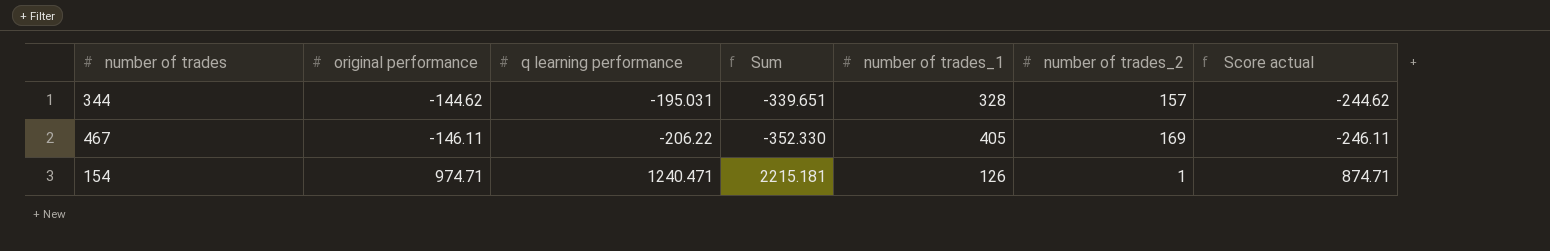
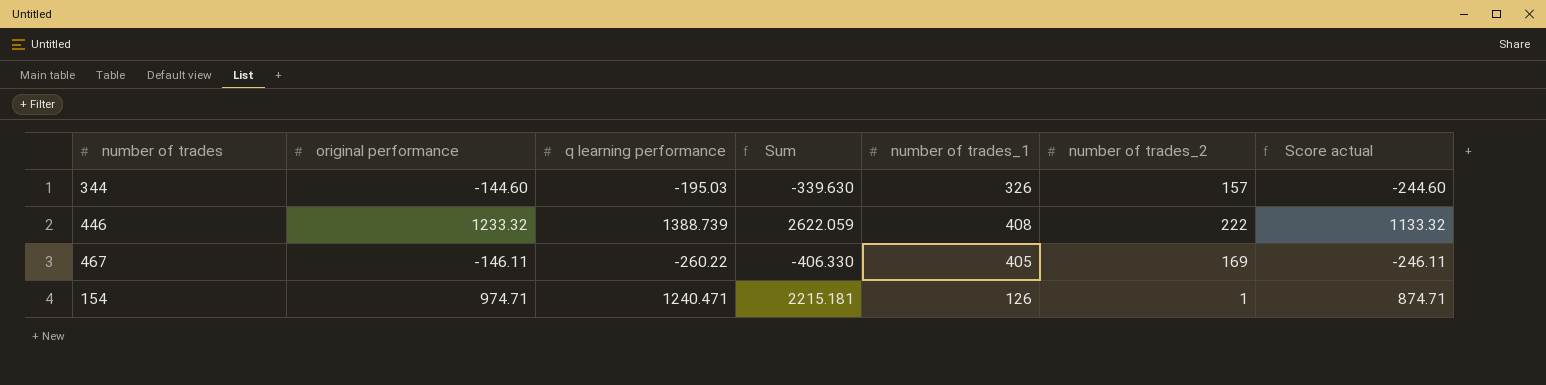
344 | original performance: -144.62 -> -144.60
344 | q learning performance: -195.031 -> -195.03
344 | Sum: -339.651 -> -339.630
344 | number of trades_1: 328 -> 326
344 | Score actual: -244.62 -> -244.60
row 446: none -> 1233.32 | 1388.739 | 2622.059 | 408 | 222 | 1133.32
467 | q learning performance: -206.22 -> -260.22
467 | Sum: -352.330 -> -406.330

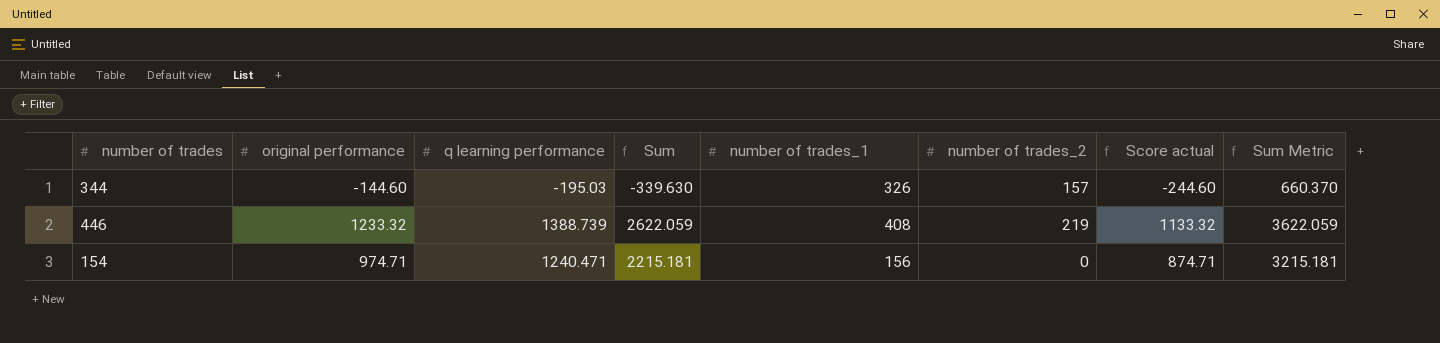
column Sum Metric | formula: none -> [Sum] + 1000
row 467: -146.11 | -260.22 | -406.330 | 405 | 169 | -246.11 -> none
446 | number of trades_2: 222 -> 219
154 | number of trades_1: 126 -> 156
154 | number of trades_2: 1 -> 0

